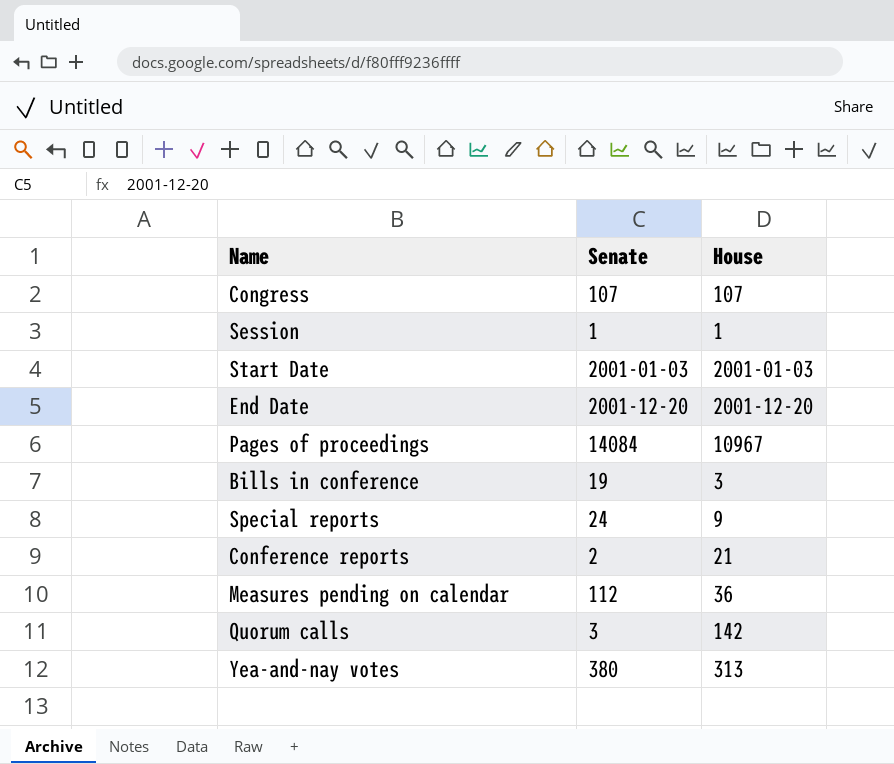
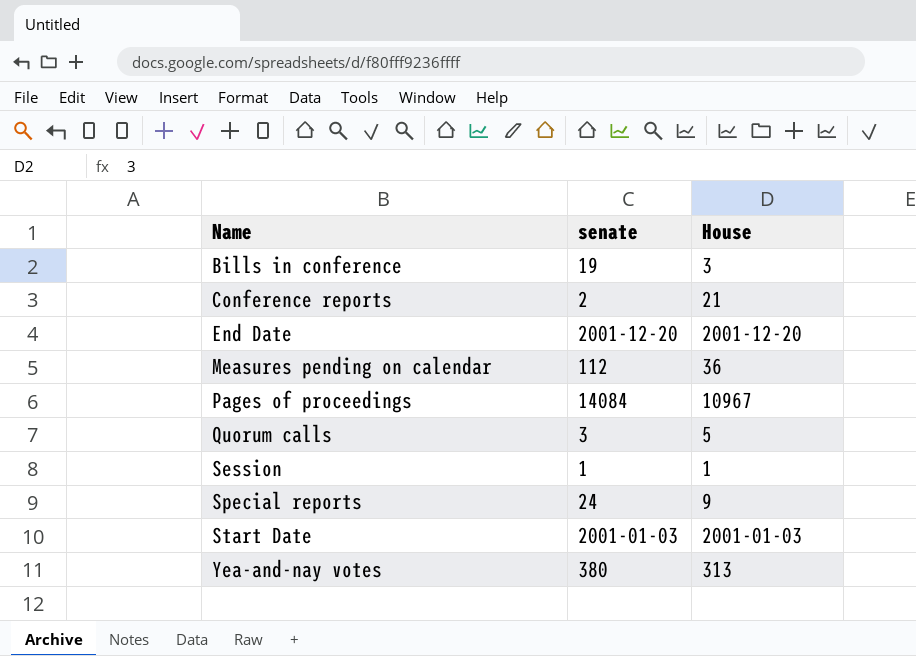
row order: none -> Name ascending
column name: Senate -> senate
row Congress: 107 | 107 -> none
Quorum calls | House: 142 -> 5

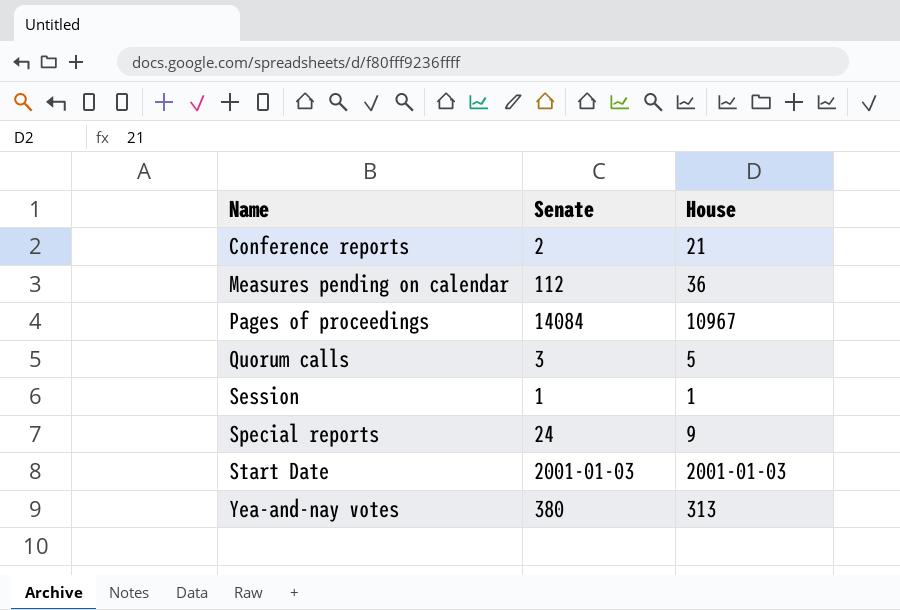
column name: senate -> Senate
row Bills in conference: 19 | 3 -> none
row End Date: 2001-12-20 | 2001-12-20 -> none

